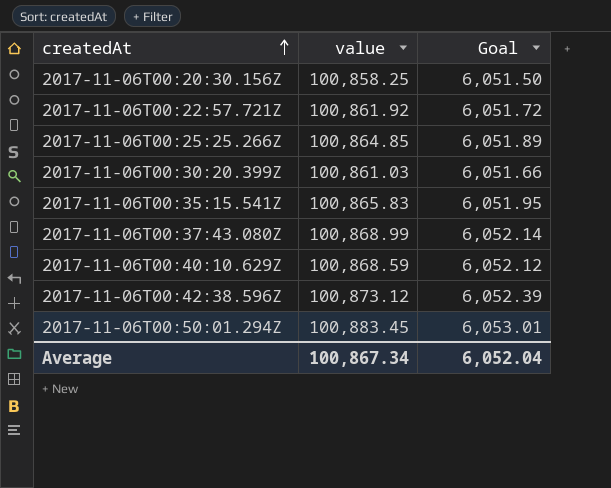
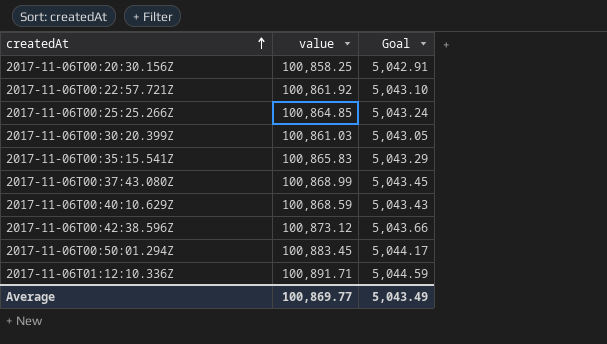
column Goal | formula: [value] * 0.06 -> [value] * 0.05
row 2017-11-06T01:12:10.336Z: none -> 100,891.71 | 5,044.59
Average | value: 100,867.34 -> 100,869.77
Average | Goal: 6,052.04 -> 5,043.49

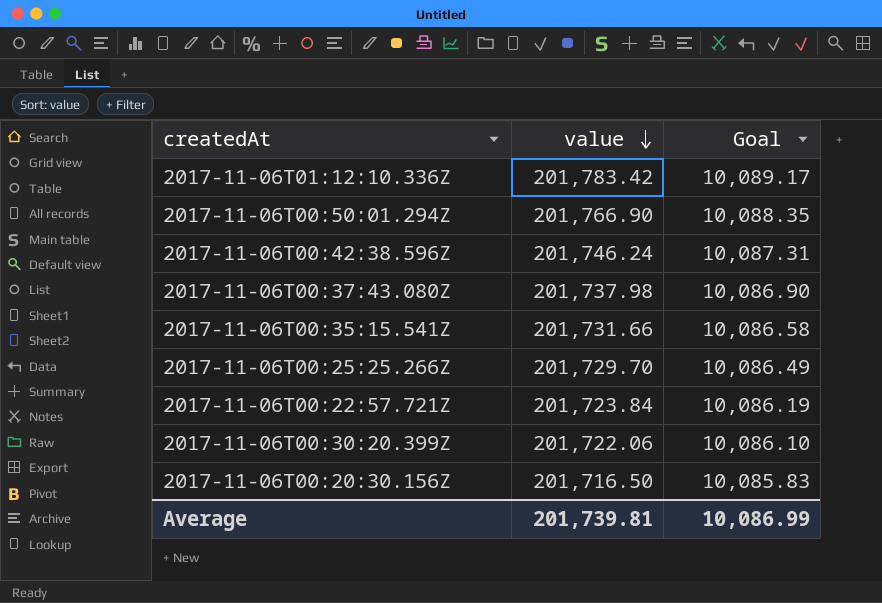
row order: createdAt ascending -> value descending
row 2017-11-06T00:40:10.629Z: 100,868.59 | 5,043.43 -> none
2017-11-06T01:12:10.336Z | value: 100,891.71 -> 201,783.42
2017-11-06T01:12:10.336Z | Goal: 5,044.59 -> 10,089.17
2017-11-06T00:50:01.294Z | value: 100,883.45 -> 201,766.90
2017-11-06T00:50:01.294Z | Goal: 5,044.17 -> 10,088.35
2017-11-06T00:42:38.596Z | value: 100,873.12 -> 201,746.24
2017-11-06T00:42:38.596Z | Goal: 5,043.66 -> 10,087.31
2017-11-06T00:37:43.080Z | value: 100,868.99 -> 201,737.98
2017-11-06T00:37:43.080Z | Goal: 5,043.45 -> 10,086.90
2017-11-06T00:35:15.541Z | value: 100,865.83 -> 201,731.66
2017-11-06T00:35:15.541Z | Goal: 5,043.29 -> 10,086.58
2017-11-06T00:25:25.266Z | value: 100,864.85 -> 201,729.70
2017-11-06T00:25:25.266Z | Goal: 5,043.24 -> 10,086.49
2017-11-06T00:22:57.721Z | value: 100,861.92 -> 201,723.84
2017-11-06T00:22:57.721Z | Goal: 5,043.10 -> 10,086.19
2017-11-06T00:30:20.399Z | value: 100,861.03 -> 201,722.06
2017-11-06T00:30:20.399Z | Goal: 5,043.05 -> 10,086.10
2017-11-06T00:20:30.156Z | value: 100,858.25 -> 201,716.50
2017-11-06T00:20:30.156Z | Goal: 5,042.91 -> 10,085.83
Average | value: 100,869.77 -> 201,739.81
Average | Goal: 5,043.49 -> 10,086.99

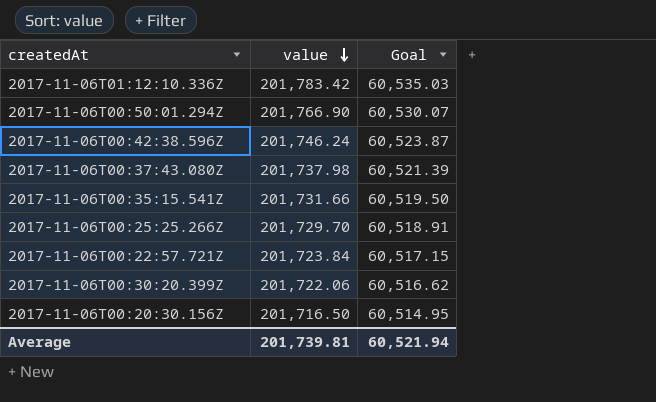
column Goal | formula: [value] * 0.05 -> [value] * 0.3
Average | Goal: 10,086.99 -> 60,521.94

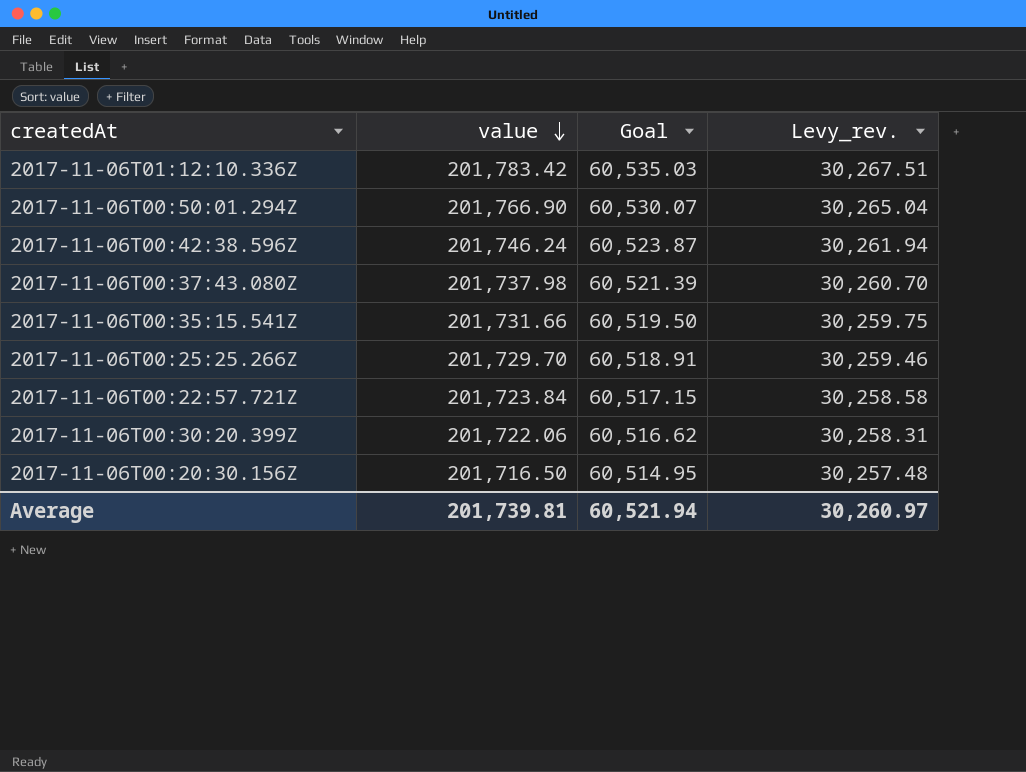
column Levy_rev. | formula: none -> [value] * 0.15

